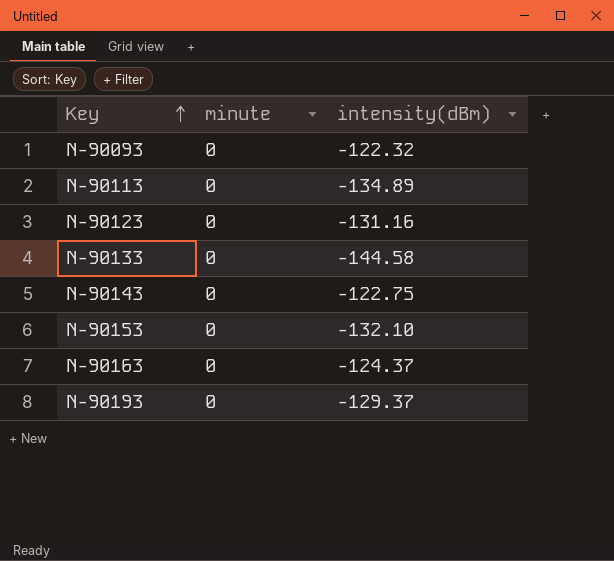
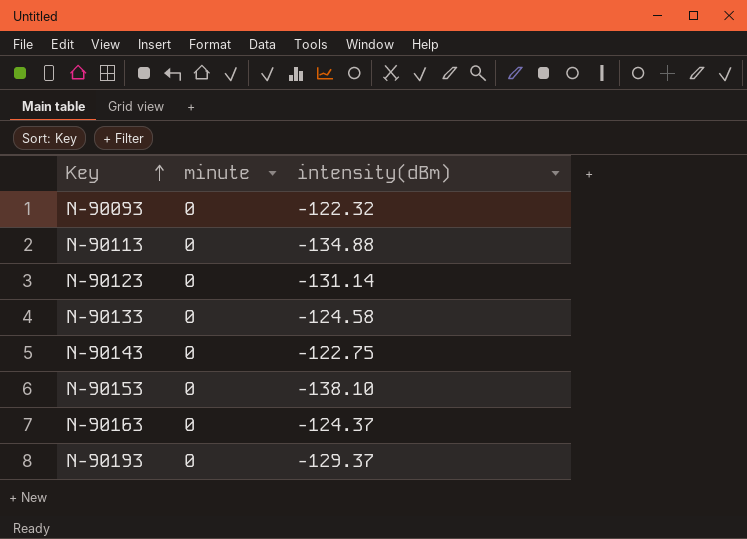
N-90113 | intensity(dBm): -134.89 -> -134.88
N-90123 | intensity(dBm): -131.16 -> -131.14
N-90133 | intensity(dBm): -144.58 -> -124.58
N-90153 | intensity(dBm): -132.10 -> -138.10

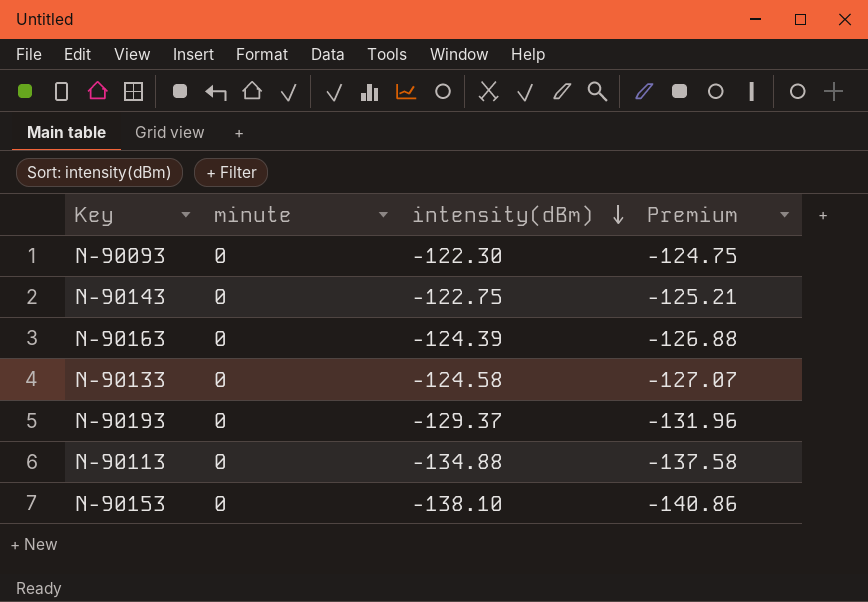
row order: Key ascending -> intensity(dBm) descending
column Premium | formula: none -> [intensity(dBm)] * 1.02
row N-90123: 0 | -131.14 -> none
N-90093 | intensity(dBm): -122.32 -> -122.30
N-90163 | intensity(dBm): -124.37 -> -124.39

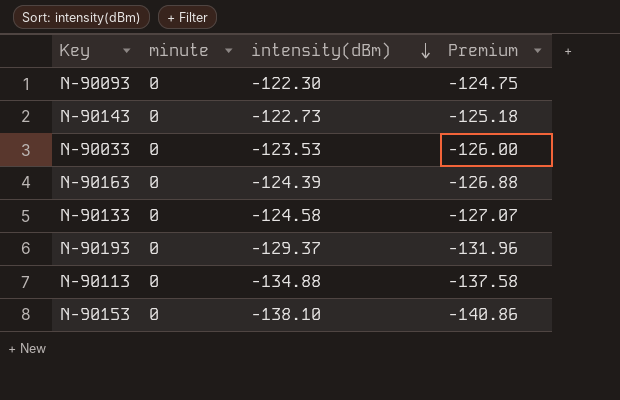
N-90143 | intensity(dBm): -122.75 -> -122.73
N-90143 | Premium: -125.21 -> -125.18
row N-90033: none -> 0 | -123.53 | -126.00

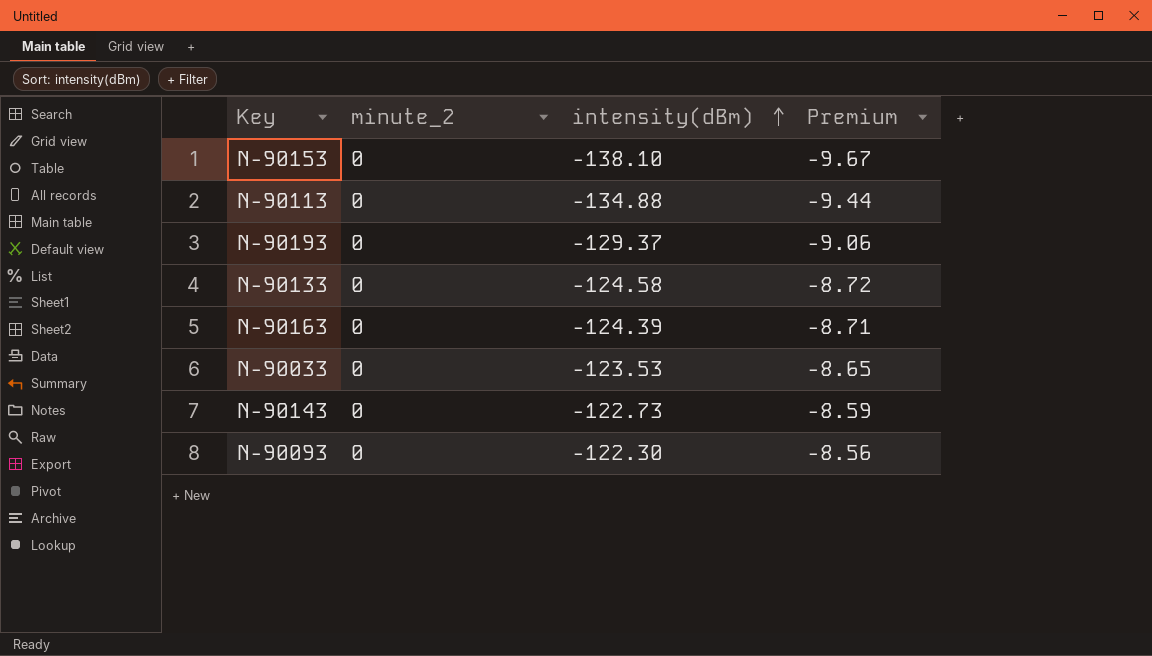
row order: intensity(dBm) descending -> intensity(dBm) ascending
column name: minute -> minute_2
column Premium | formula: [intensity(dBm)] * 1.02 -> [intensity(dBm)] * 0.07

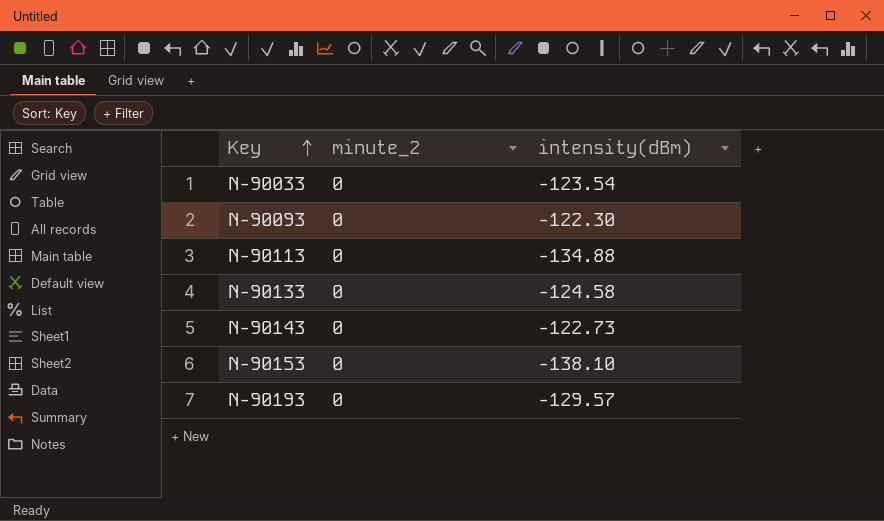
row order: intensity(dBm) ascending -> Key ascending
column Premium | formula: [intensity(dBm)] * 0.07 -> none
row N-90163: 0 | -124.39 | -8.71 -> none
N-90033 | intensity(dBm): -123.53 -> -123.54
N-90193 | intensity(dBm): -129.37 -> -129.57

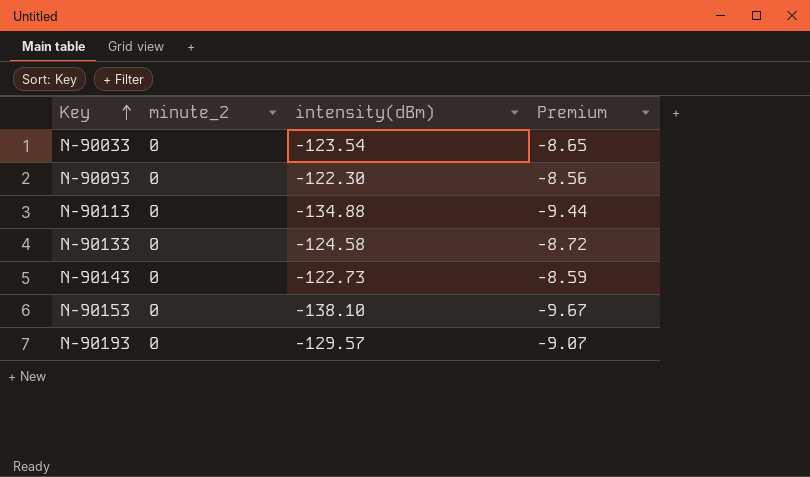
column Premium | formula: none -> [intensity(dBm)] * 0.07

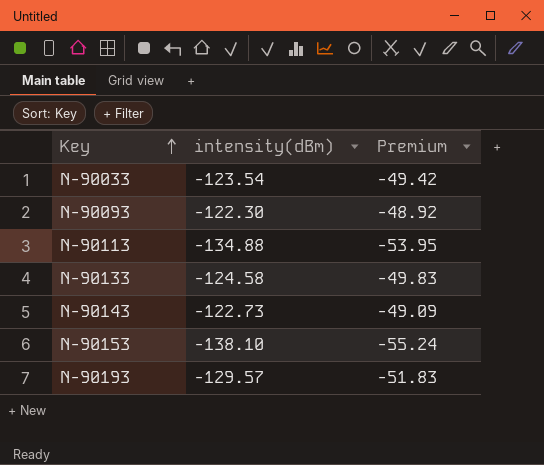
column minute_2 | position: 2 -> none
column Premium | formula: [intensity(dBm)] * 0.07 -> [intensity(dBm)] * 0.4

